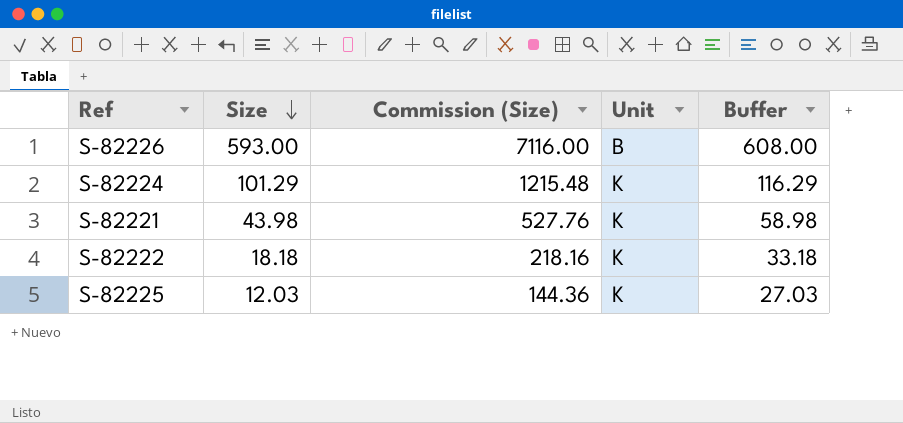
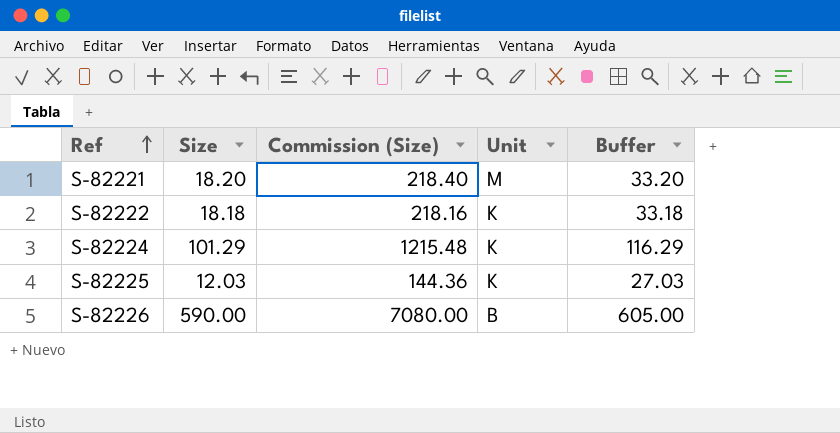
row order: Size descending -> Ref ascending
S-82221 | Size: 43.98 -> 18.20
S-82221 | Commission (Size): 527.76 -> 218.40
S-82221 | Unit: K -> M
S-82221 | Buffer: 58.98 -> 33.20
S-82226 | Size: 593.00 -> 590.00
S-82226 | Commission (Size): 7116.00 -> 7080.00
S-82226 | Buffer: 608.00 -> 605.00

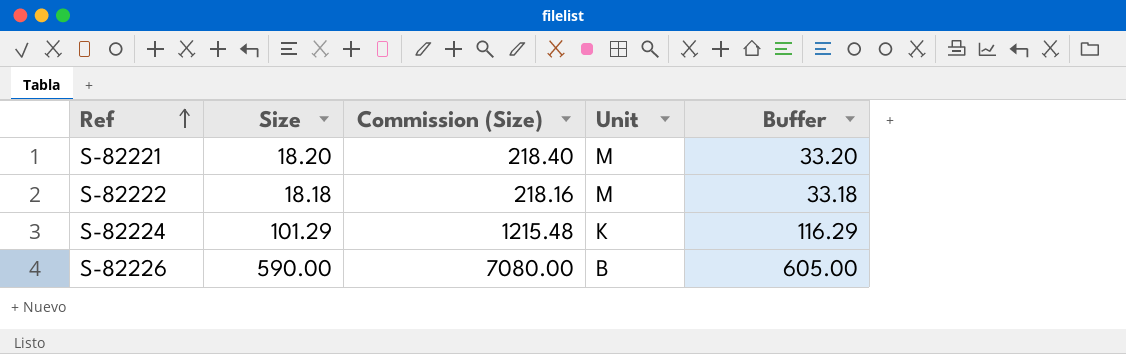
row S-82225: 12.03 | 144.36 | K | 27.03 -> none
S-82222 | Unit: K -> M

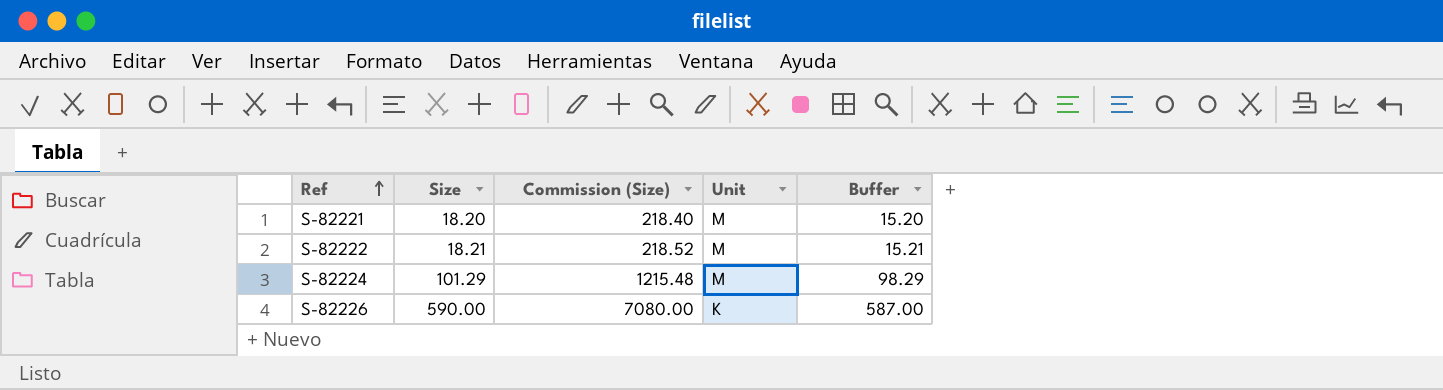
column Buffer | formula: [Size] + 15 -> [Size] - 3
S-82222 | Size: 18.18 -> 18.21
S-82222 | Commission (Size): 218.16 -> 218.52
S-82224 | Unit: K -> M
S-82226 | Unit: B -> K

